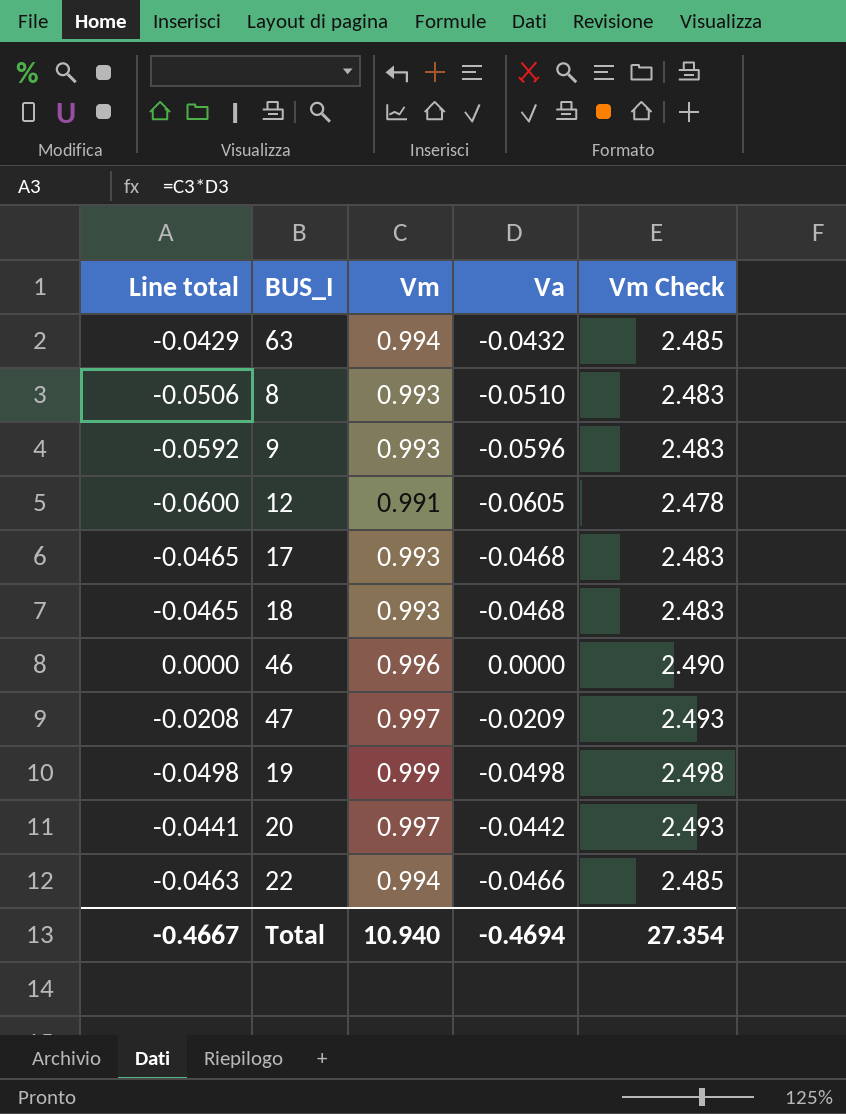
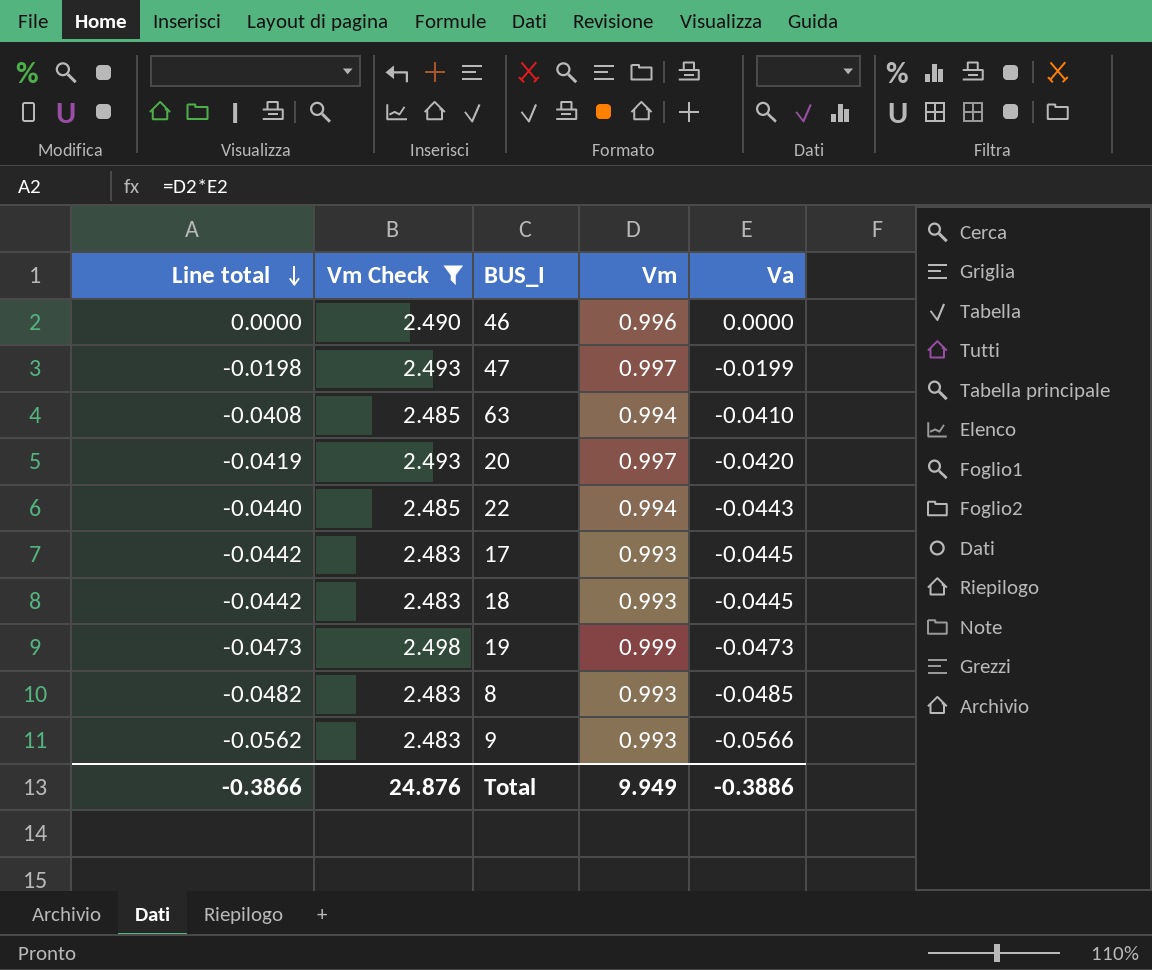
filter: none -> Vm Check != 2.478
row order: none -> Line total descending
column Vm Check | position: 5 -> 2
47 | Line total: -0.0208 -> -0.0198
47 | Va: -0.0209 -> -0.0199
63 | Line total: -0.0429 -> -0.0408
63 | Va: -0.0432 -> -0.0410
20 | Line total: -0.0441 -> -0.0419
20 | Va: -0.0442 -> -0.0420
22 | Line total: -0.0463 -> -0.0440
22 | Va: -0.0466 -> -0.0443
17 | Line total: -0.0465 -> -0.0442
17 | Va: -0.0468 -> -0.0445
18 | Line total: -0.0465 -> -0.0442
18 | Va: -0.0468 -> -0.0445
19 | Line total: -0.0498 -> -0.0473
19 | Va: -0.0498 -> -0.0473
8 | Line total: -0.0506 -> -0.0482
8 | Va: -0.0510 -> -0.0485
9 | Line total: -0.0592 -> -0.0562
9 | Va: -0.0596 -> -0.0566
Total | Line total: -0.4667 -> -0.3866
Total | Vm Check: 27.354 -> 24.876
Total | Vm: 10.940 -> 9.949
Total | Va: -0.4694 -> -0.3886

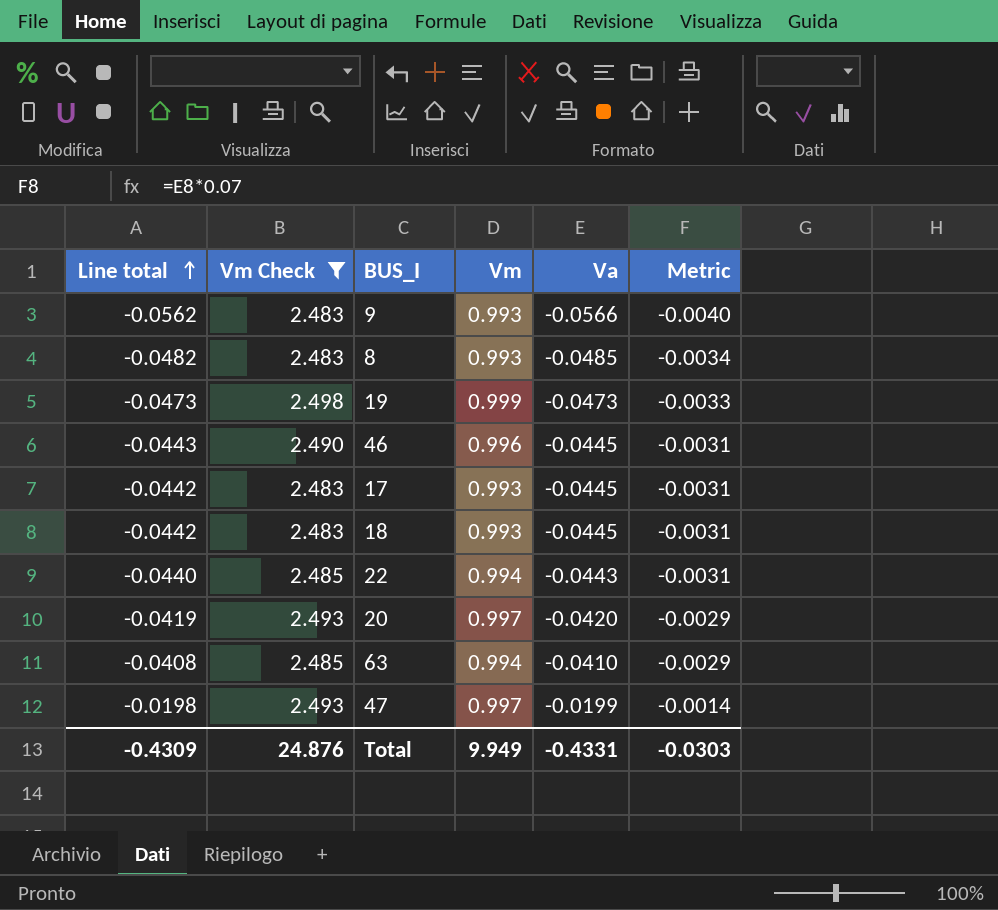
row order: Line total descending -> Line total ascending
column Metric | formula: none -> [Va] * 0.07
46 | Line total: 0.0000 -> -0.0443
46 | Va: 0.0000 -> -0.0445
Total | Line total: -0.3866 -> -0.4309
Total | Va: -0.3886 -> -0.4331

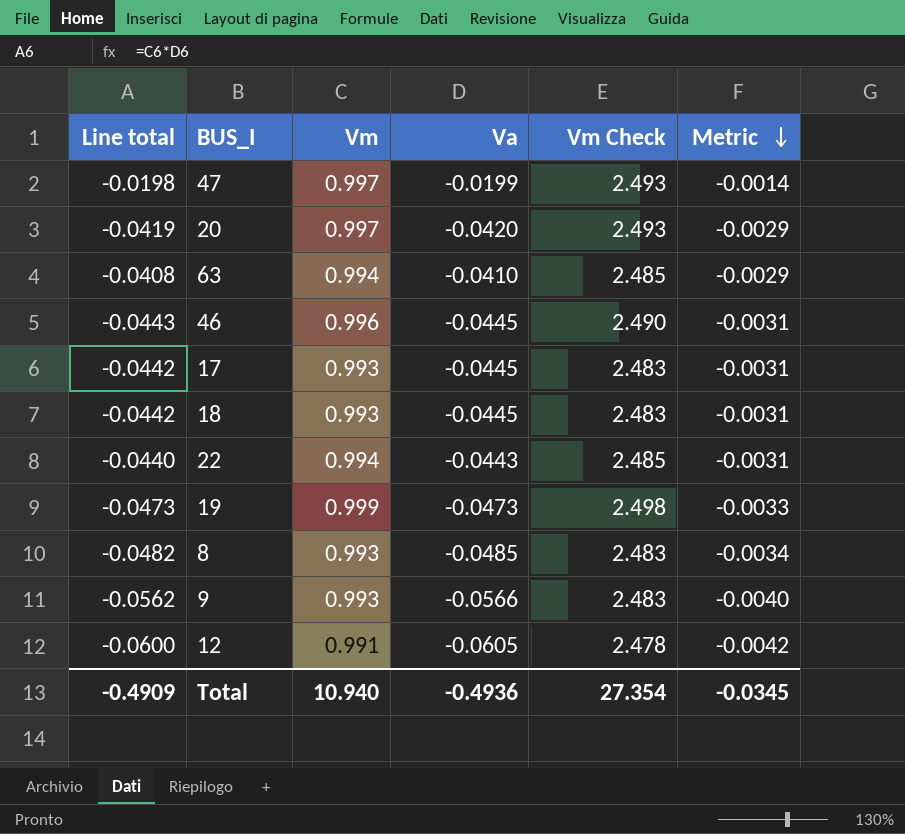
filter: Vm Check != 2.478 -> none
row order: Line total ascending -> Metric descending
column Vm Check | position: 2 -> 5
Total | Line total: -0.4309 -> -0.4909
Total | Vm: 9.949 -> 10.940
Total | Va: -0.4331 -> -0.4936
Total | Vm Check: 24.876 -> 27.354
Total | Metric: -0.0303 -> -0.0345

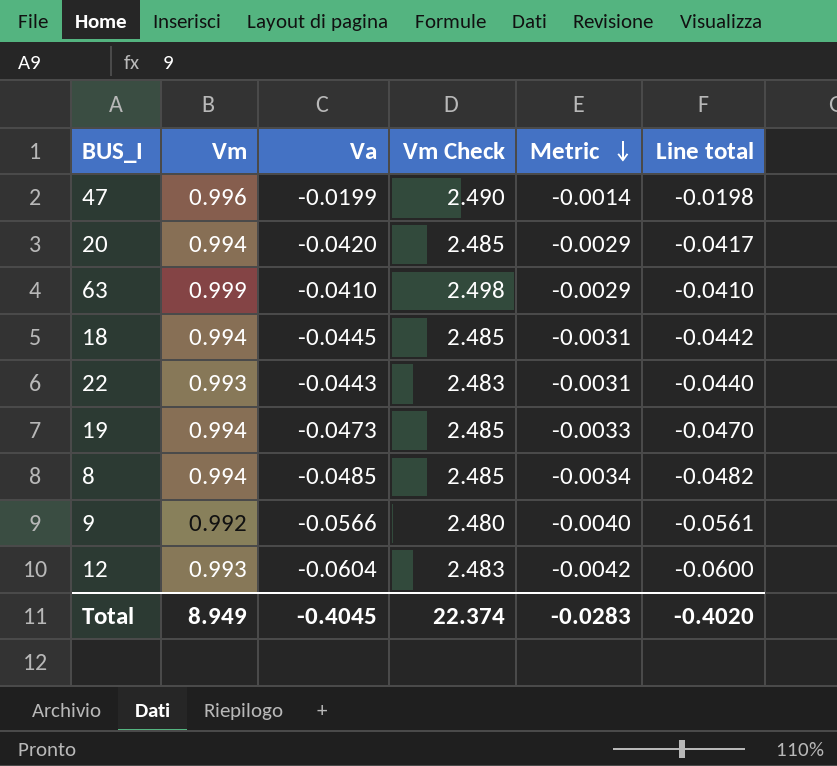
column Line total | position: 1 -> 6
row 46: -0.0443 | 0.996 | -0.0445 | 2.490 | -0.0031 -> none
row 17: -0.0442 | 0.993 | -0.0445 | 2.483 | -0.0031 -> none
47 | Vm: 0.997 -> 0.996
47 | Vm Check: 2.493 -> 2.490
20 | Vm: 0.997 -> 0.994
20 | Vm Check: 2.493 -> 2.485
20 | Line total: -0.0419 -> -0.0417
63 | Vm: 0.994 -> 0.999
63 | Vm Check: 2.485 -> 2.498
63 | Line total: -0.0408 -> -0.0410
18 | Vm: 0.993 -> 0.994
18 | Vm Check: 2.483 -> 2.485
22 | Vm: 0.994 -> 0.993
22 | Vm Check: 2.485 -> 2.483
19 | Vm: 0.999 -> 0.994
19 | Vm Check: 2.498 -> 2.485
19 | Line total: -0.0473 -> -0.0470
8 | Vm: 0.993 -> 0.994
8 | Vm Check: 2.483 -> 2.485
9 | Vm: 0.993 -> 0.992
9 | Vm Check: 2.483 -> 2.480
9 | Line total: -0.0562 -> -0.0561
12 | Vm: 0.991 -> 0.993
12 | Va: -0.0605 -> -0.0604
12 | Vm Check: 2.478 -> 2.483
Total | Vm: 10.940 -> 8.949
Total | Va: -0.4936 -> -0.4045
Total | Vm Check: 27.354 -> 22.374
Total | Metric: -0.0345 -> -0.0283
Total | Line total: -0.4909 -> -0.4020

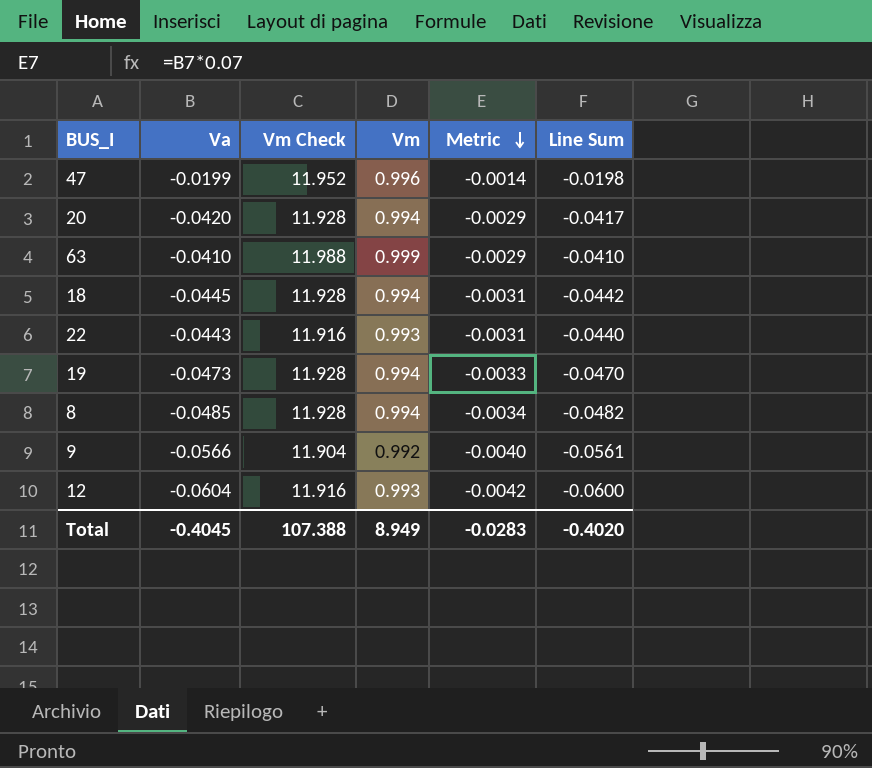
column Vm Check | formula: [Vm] * 2.5 -> [Vm] * 12
column Vm | position: 2 -> 4
column name: Line total -> Line Sum
Total | Vm Check: 22.374 -> 107.388

